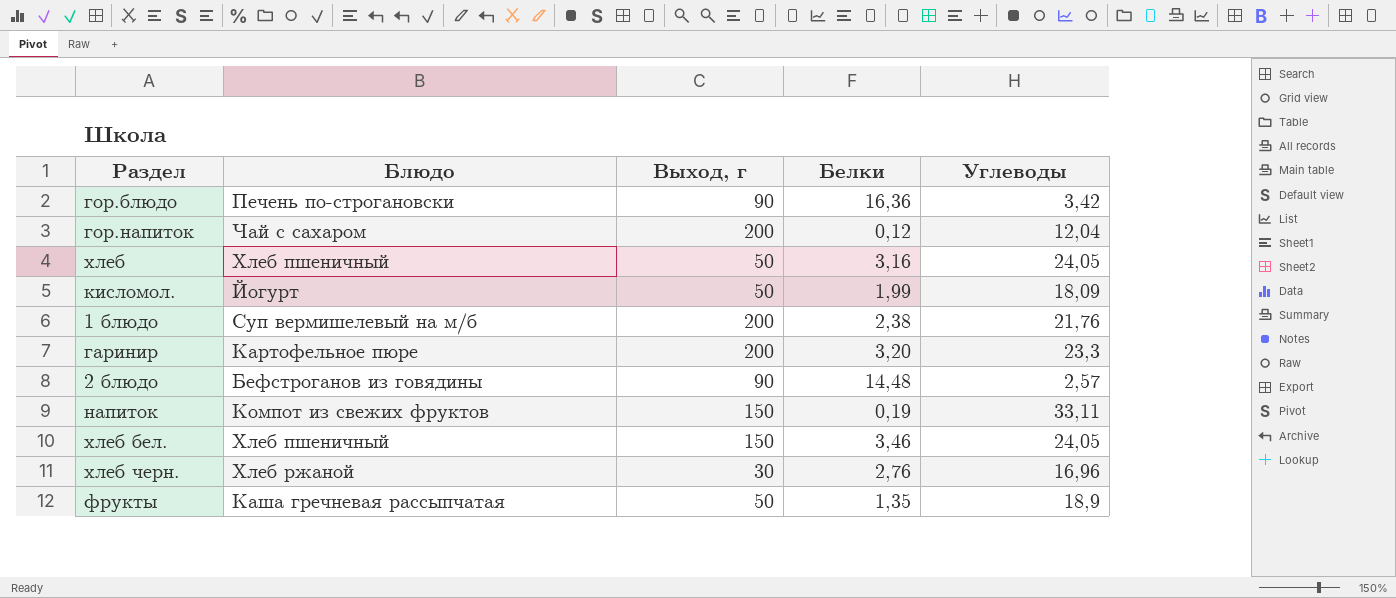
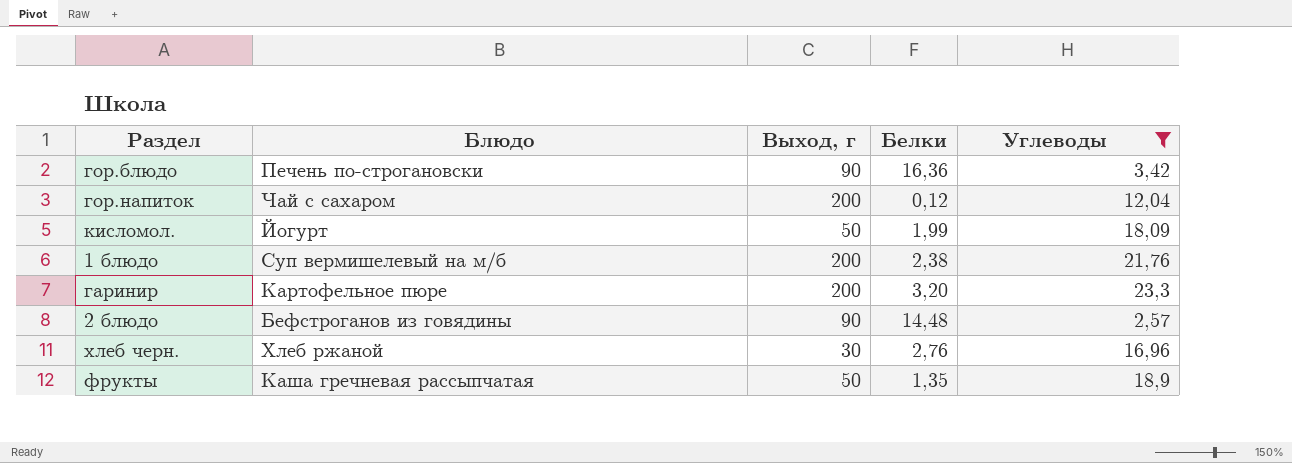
filter: none -> Углеводы <= 23,3

